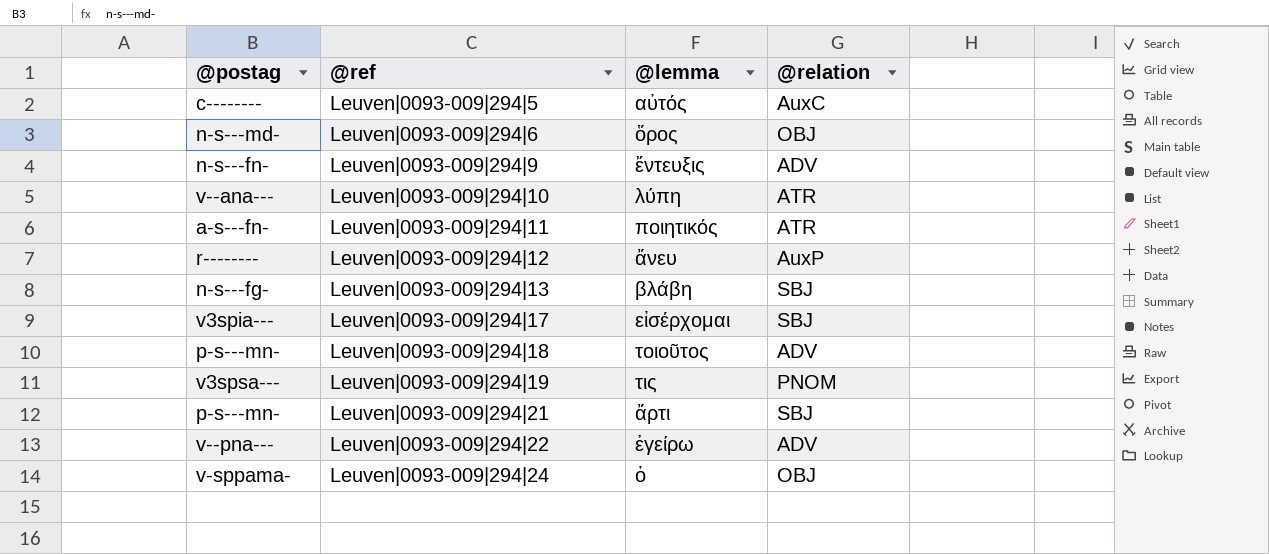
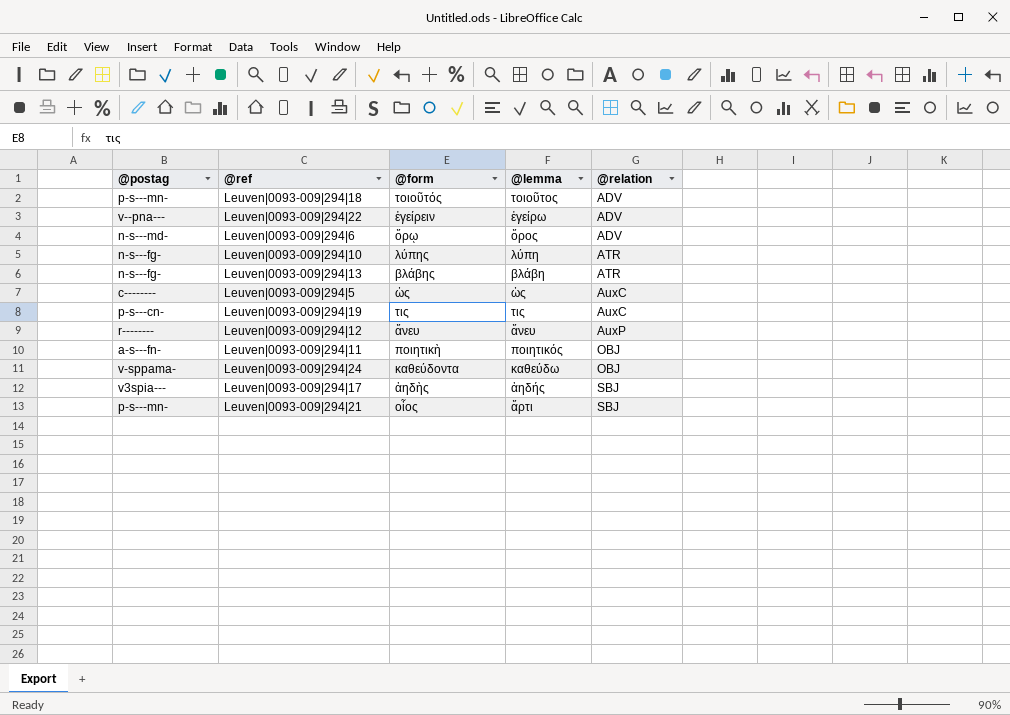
row order: @ref ascending -> @relation ascending
column @form | position: none -> 3
row Leuven|0093-009|294|9: n-s---fn- | ἔντευξις | ADV -> none
Leuven|0093-009|294|6 | @relation: OBJ -> ADV
Leuven|0093-009|294|10 | @postag: v--ana--- -> n-s---fg-
Leuven|0093-009|294|13 | @relation: SBJ -> ATR
Leuven|0093-009|294|5 | @lemma: αὐτός -> ὡς
Leuven|0093-009|294|19 | @postag: v3spsa--- -> p-s---cn-
Leuven|0093-009|294|19 | @relation: PNOM -> AuxC
Leuven|0093-009|294|11 | @relation: ATR -> OBJ
Leuven|0093-009|294|24 | @lemma: ὁ -> καθεύδω
Leuven|0093-009|294|17 | @lemma: εἰσέρχομαι -> ἀηδής

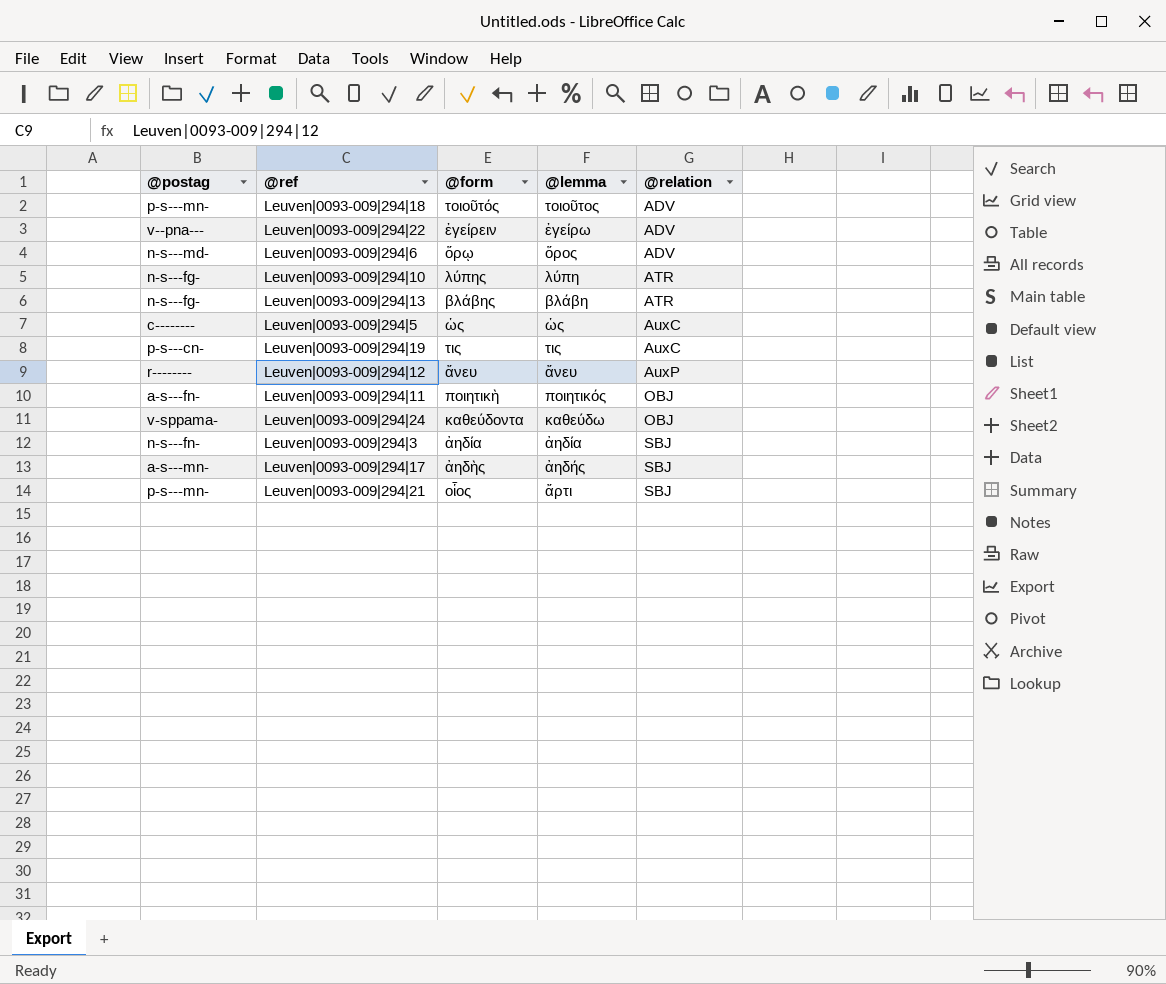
row Leuven|0093-009|294|3: none -> n-s---fn- | ἀηδία | ἀηδία | SBJ
Leuven|0093-009|294|17 | @postag: v3spia--- -> a-s---mn-

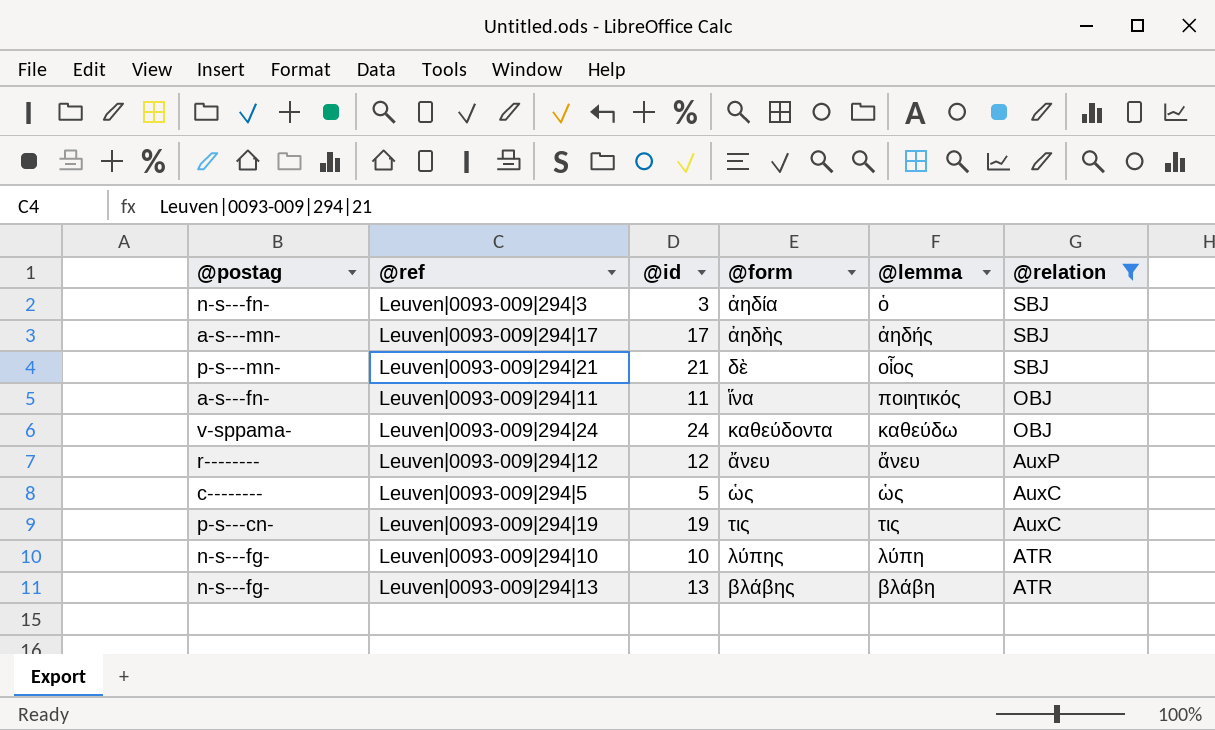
filter: none -> @relation != ADV
row order: @relation ascending -> @relation descending
column @id | position: none -> 3
Leuven|0093-009|294|3 | @lemma: ἀηδία -> ὁ
Leuven|0093-009|294|21 | @form: οἷος -> δὲ
Leuven|0093-009|294|21 | @lemma: ἄρτι -> οἷος
Leuven|0093-009|294|11 | @form: ποιητικὴ -> ἵνα

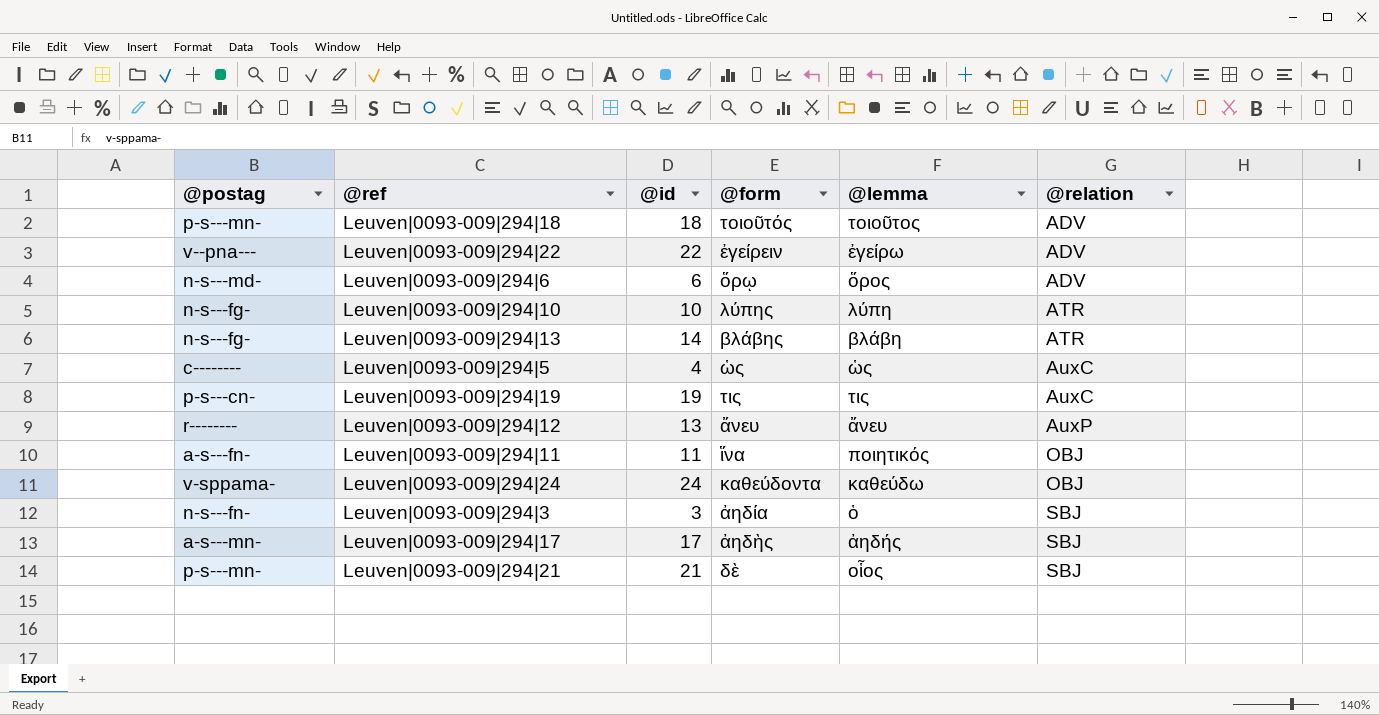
filter: @relation != ADV -> none
row order: @relation descending -> @relation ascending
Leuven|0093-009|294|13 | @id: 13 -> 14
Leuven|0093-009|294|5 | @id: 5 -> 4
Leuven|0093-009|294|12 | @id: 12 -> 13

